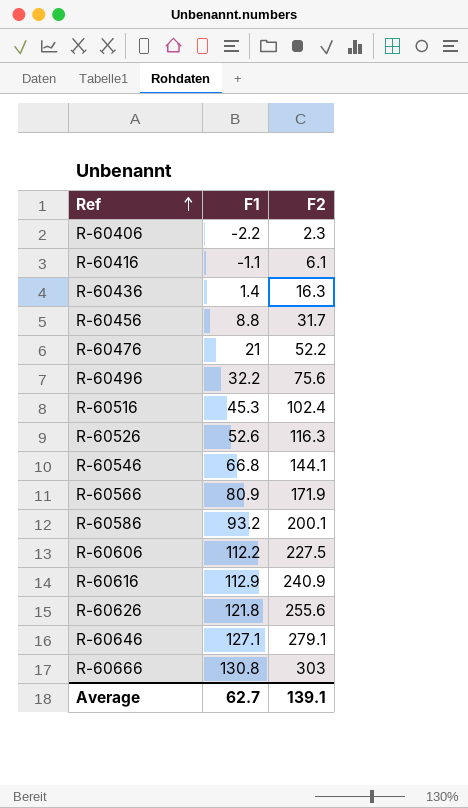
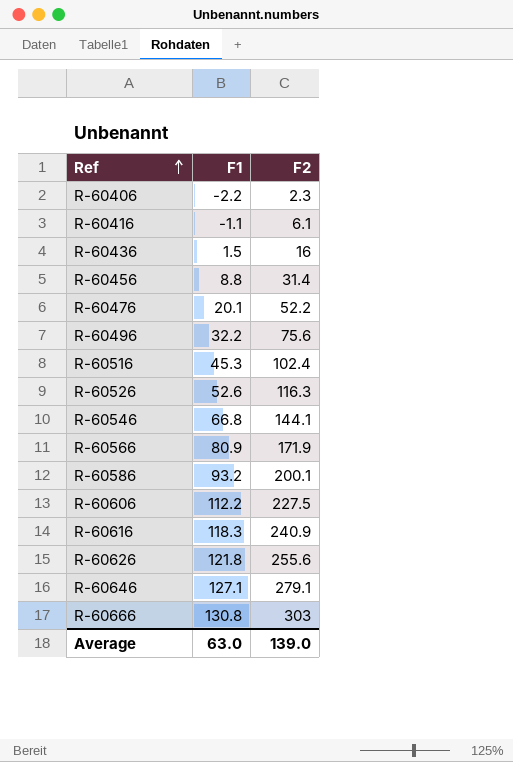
R-60436 | F1: 1.4 -> 1.5
R-60436 | F2: 16.3 -> 16
R-60456 | F2: 31.7 -> 31.4
R-60476 | F1: 21 -> 20.1
R-60616 | F1: 112.9 -> 118.3
Average | F1: 62.7 -> 63.0
Average | F2: 139.1 -> 139.0

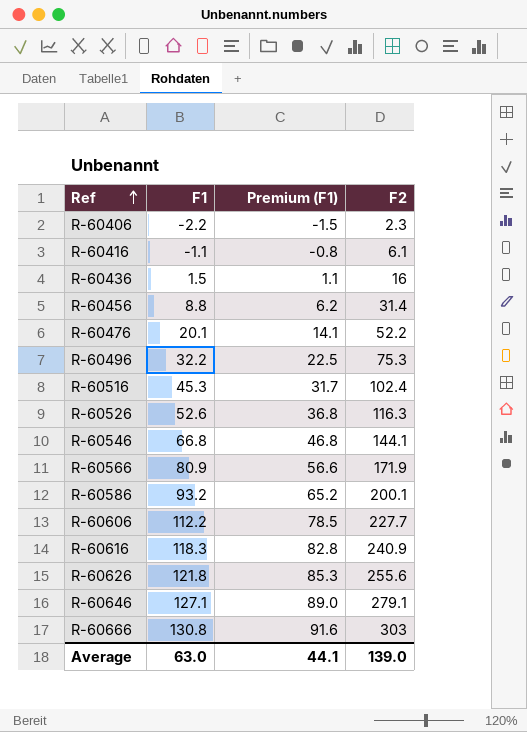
column Premium (F1) | formula: none -> [F1] * 0.7
R-60496 | F2: 75.6 -> 75.3
R-60606 | F2: 227.5 -> 227.7

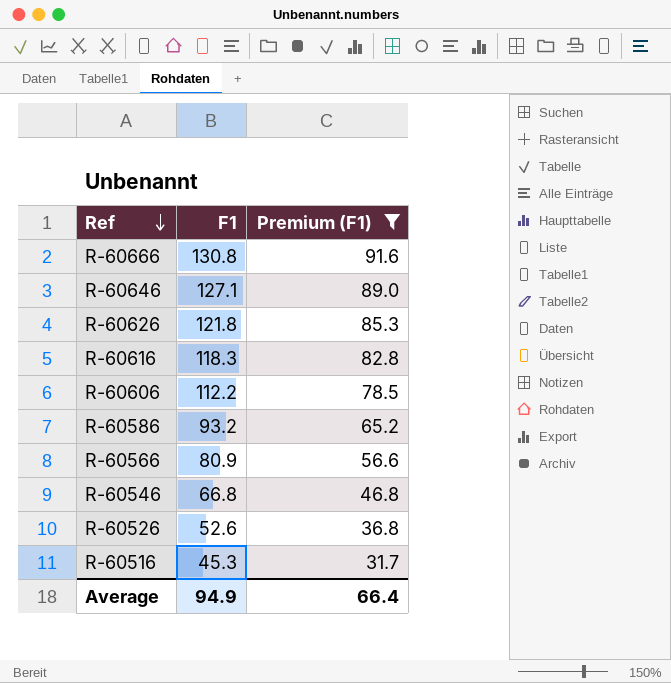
filter: none -> Premium (F1) >= 31.7
row order: Ref ascending -> Ref descending
column F2 | position: 4 -> none
Average | F1: 63.0 -> 94.9
Average | Premium (F1): 44.1 -> 66.4

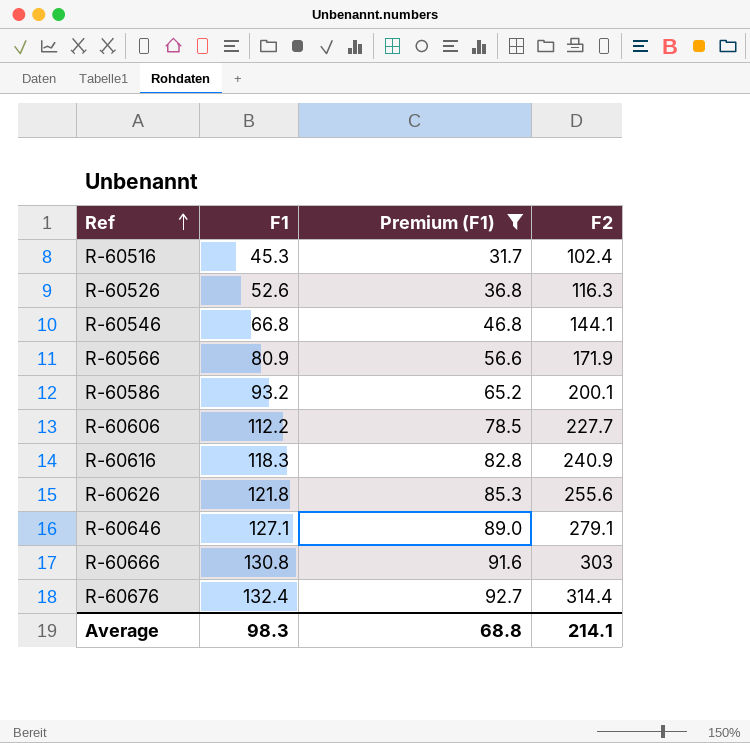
row order: Ref descending -> Ref ascending
column F2 | position: none -> 4
row R-60676: none -> 132.4 | 92.7 | 314.4
Average | F1: 94.9 -> 98.3
Average | Premium (F1): 66.4 -> 68.8

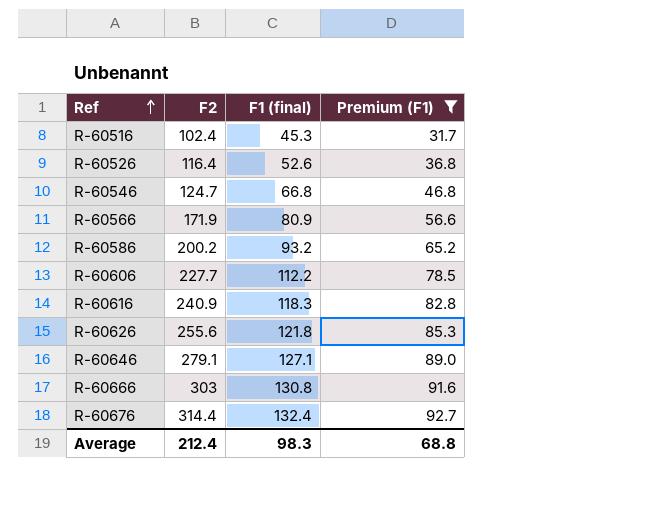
column F2 | position: 4 -> 2
column name: F1 -> F1 (final)
R-60526 | F2: 116.3 -> 116.4
R-60546 | F2: 144.1 -> 124.7
R-60586 | F2: 200.1 -> 200.2
Average | F2: 214.1 -> 212.4

